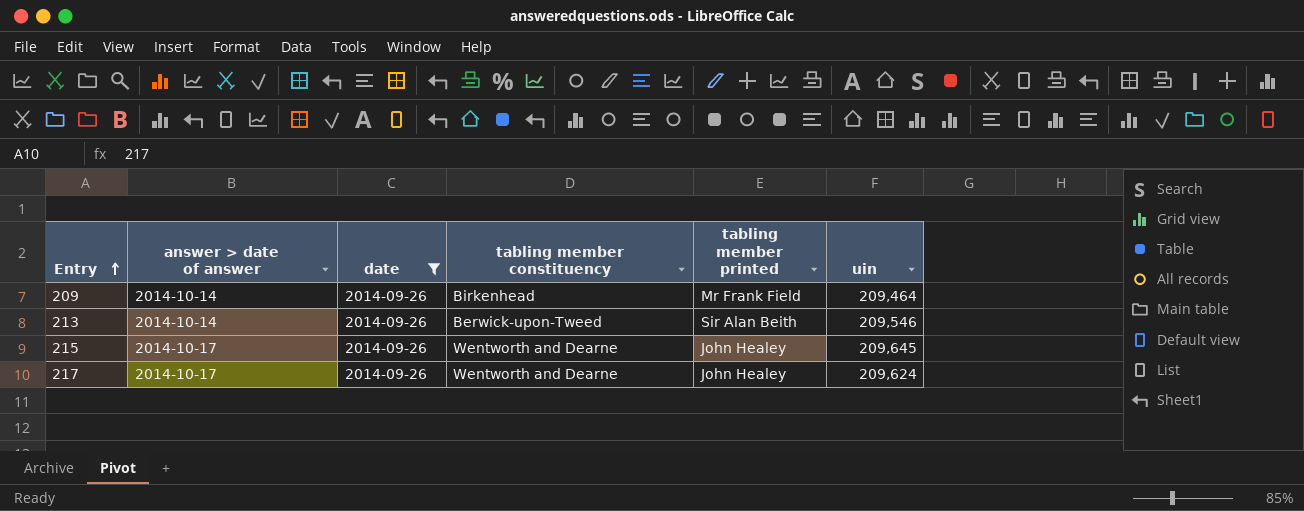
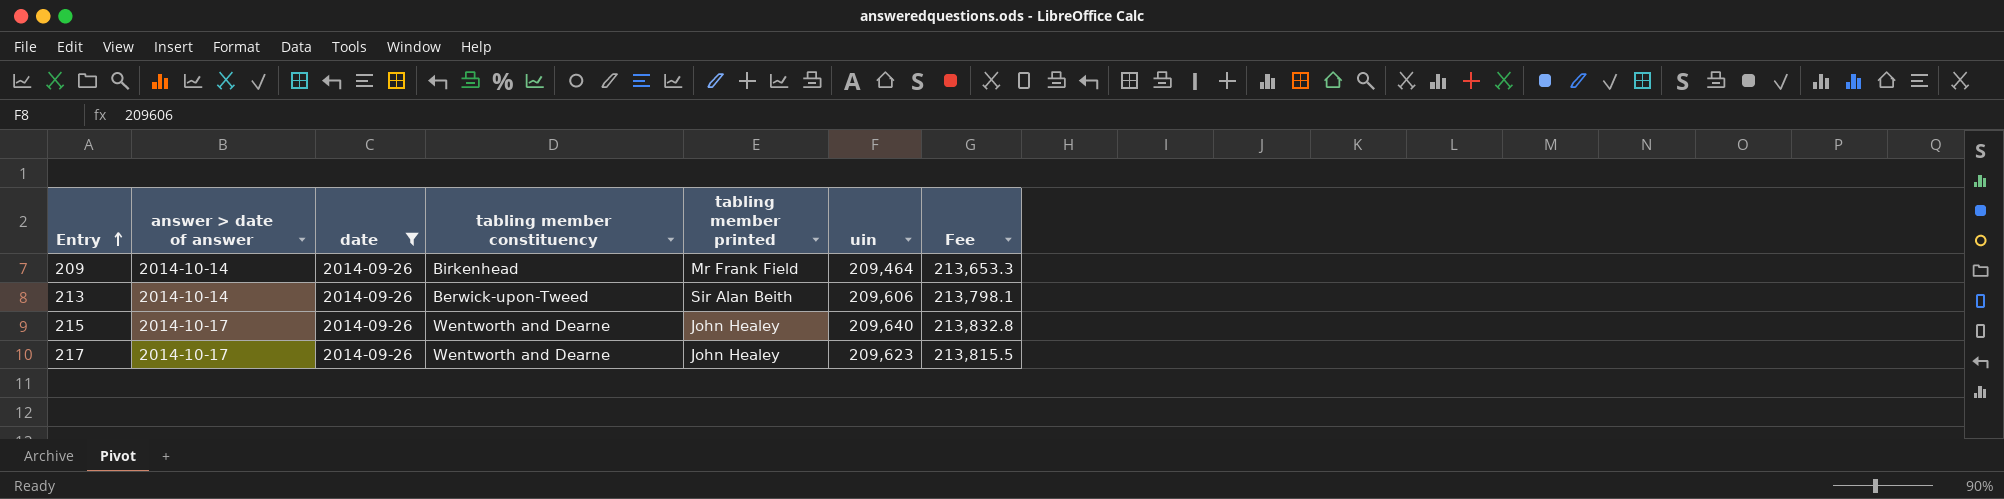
column Fee | formula: none -> [uin] * 1.02
213 | uin: 209,546 -> 209,606
215 | uin: 209,645 -> 209,640
217 | uin: 209,624 -> 209,623

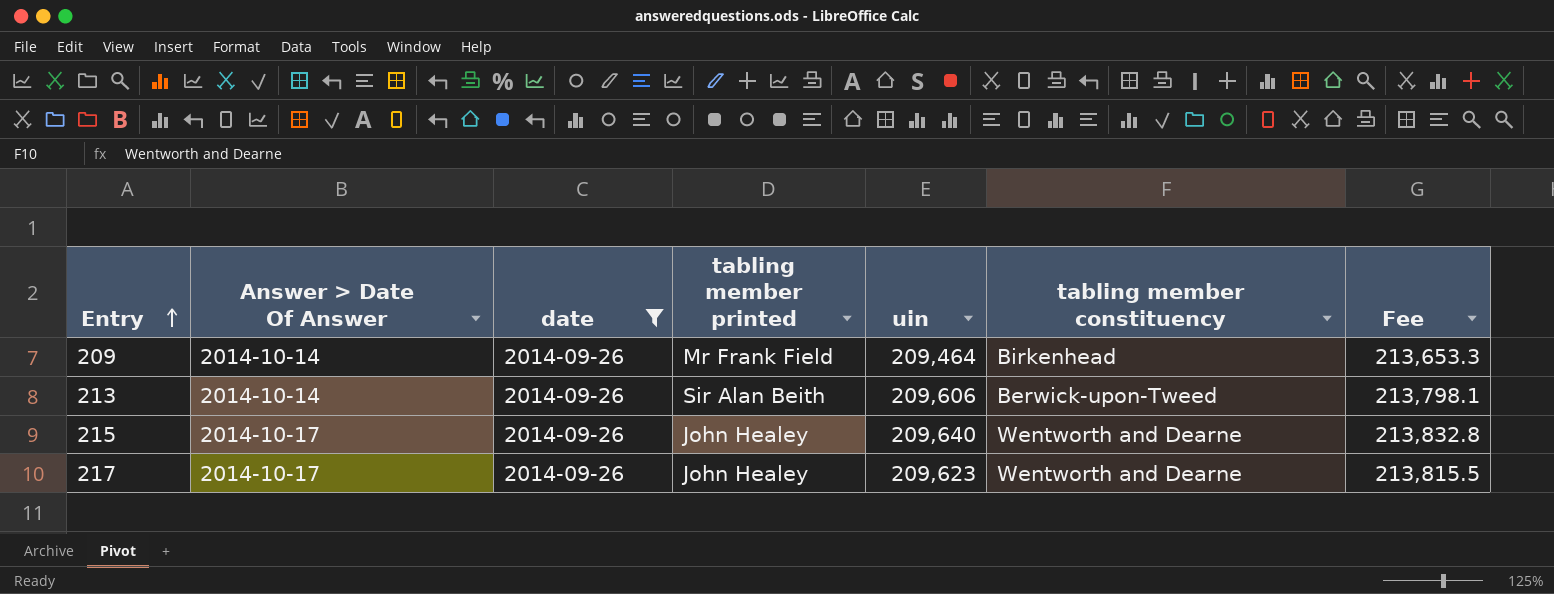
column name: answer > date of answer -> Answer > Date Of Answer
column tabling member constituency | position: 4 -> 6

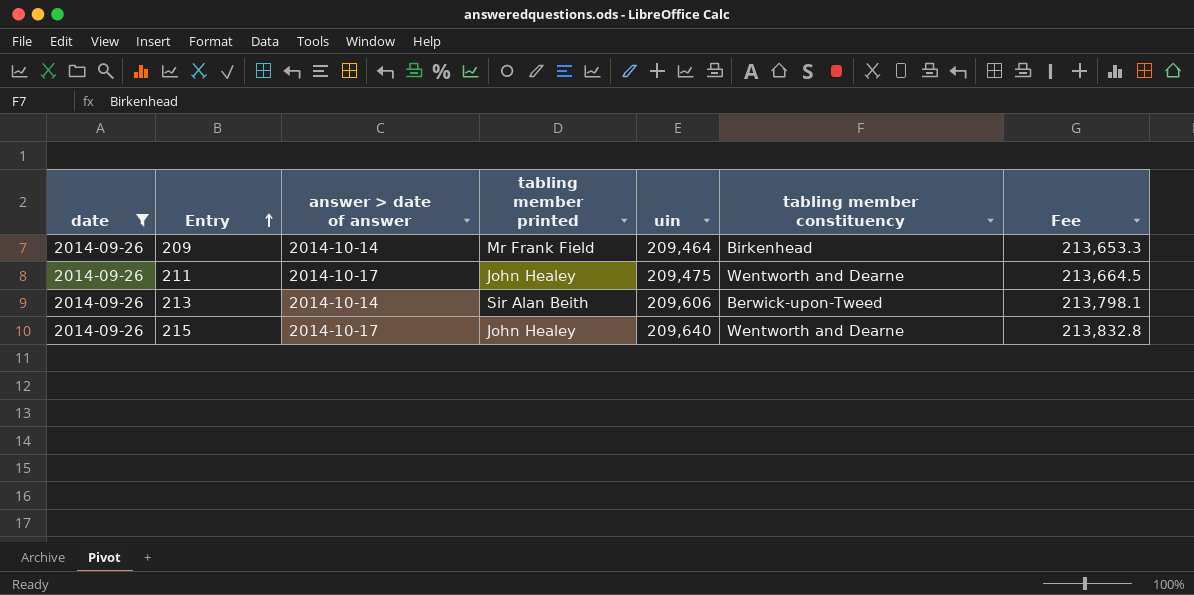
column date | position: 3 -> 1
column name: Answer > Date Of Answer -> answer > date of answer
row 217: 2014-10-17 | 2014-09-26 | John Healey | 209,623 | Wentworth and Dearne | 213,815.5 -> none
row 211: none -> 2014-09-26 | 2014-10-17 | John Healey | 209,475 | Wentworth and Dearne | 213,664.5

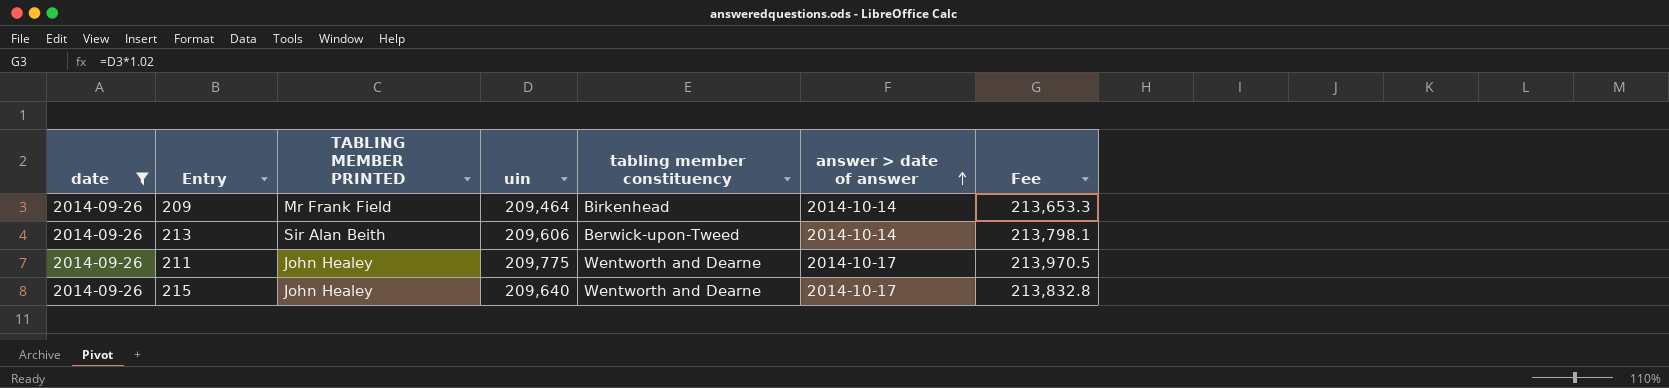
row order: Entry ascending -> answer > date of answer ascending
column name: tabling member printed -> TABLING MEMBER PRINTED
column answer > date of answer | position: 3 -> 6
211 | uin: 209,475 -> 209,775
211 | Fee: 213,664.5 -> 213,970.5

